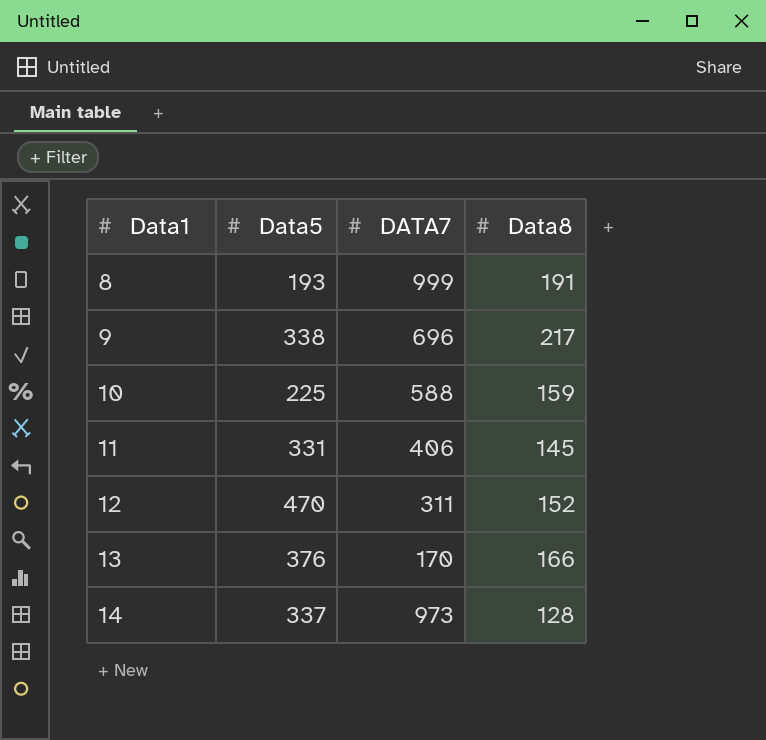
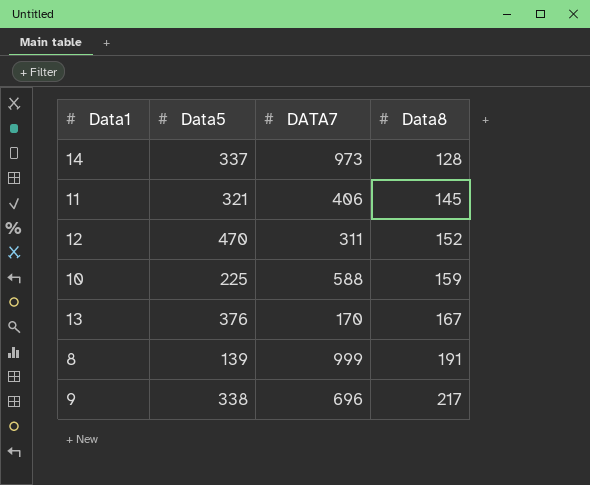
row order: Data1 ascending -> Data8 ascending
11 | Data5: 331 -> 321
13 | Data8: 166 -> 167
8 | Data5: 193 -> 139

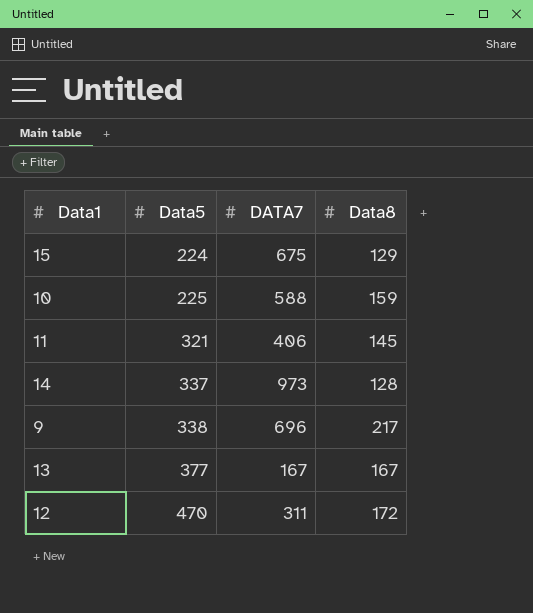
row order: Data8 ascending -> Data5 ascending
row 8: 139 | 999 | 191 -> none
row 15: none -> 224 | 675 | 129
13 | Data5: 376 -> 377
13 | DATA7: 170 -> 167
12 | Data8: 152 -> 172

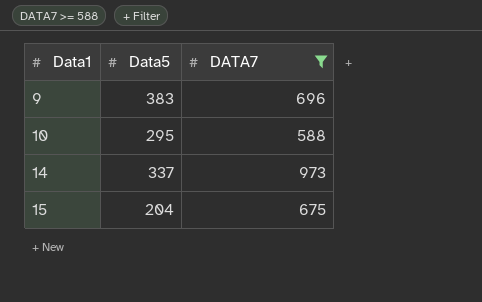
filter: none -> DATA7 >= 588
row order: Data5 ascending -> Data1 ascending
column Data8 | position: 4 -> none
9 | Data5: 338 -> 383
10 | Data5: 225 -> 295
15 | Data5: 224 -> 204

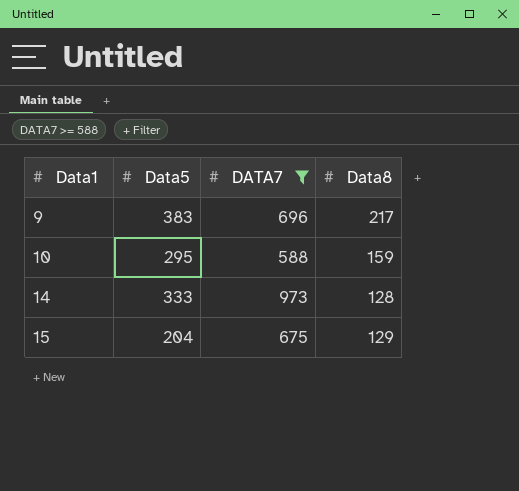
column Data8 | position: none -> 4
14 | Data5: 337 -> 333

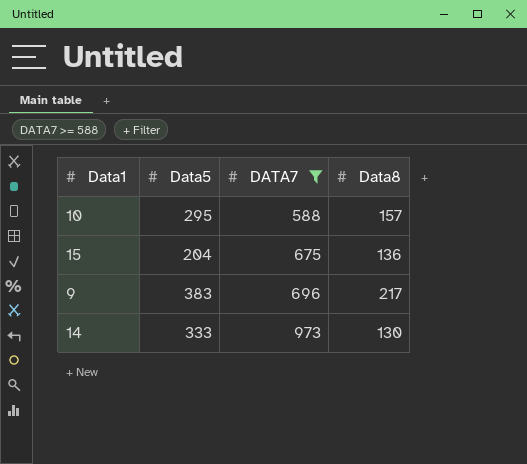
row order: Data1 ascending -> DATA7 ascending
10 | Data8: 159 -> 157
15 | Data8: 129 -> 136
14 | Data8: 128 -> 130

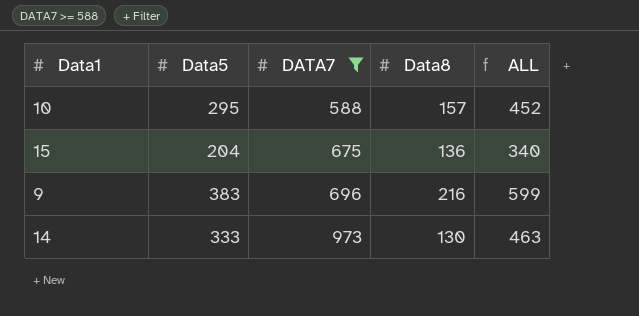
column ALL | formula: none -> [Data5] + [Data8]
9 | Data8: 217 -> 216

